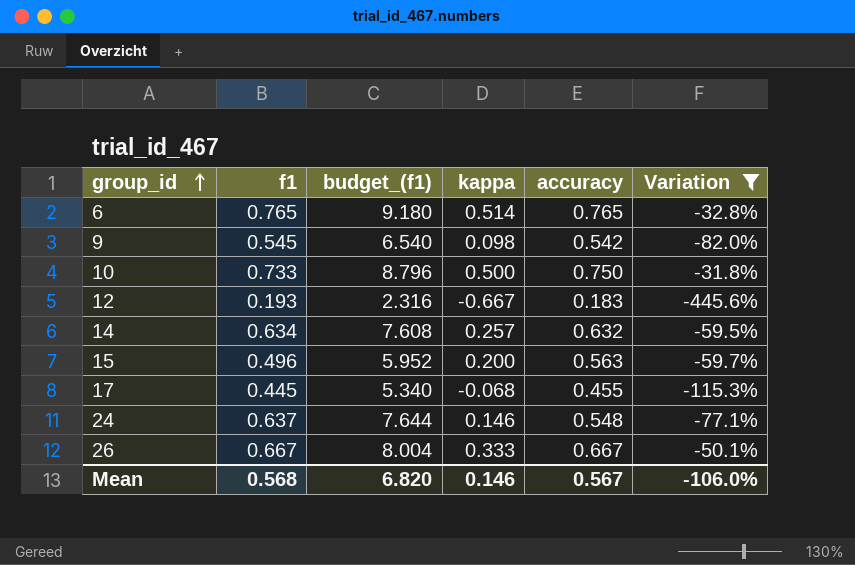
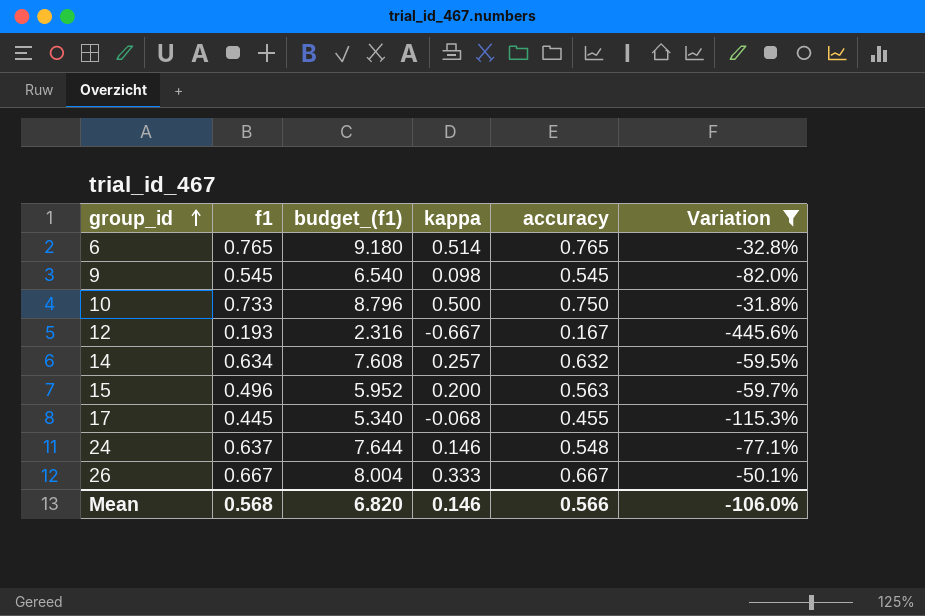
9 | accuracy: 0.542 -> 0.545
12 | accuracy: 0.183 -> 0.167
Mean | accuracy: 0.567 -> 0.566

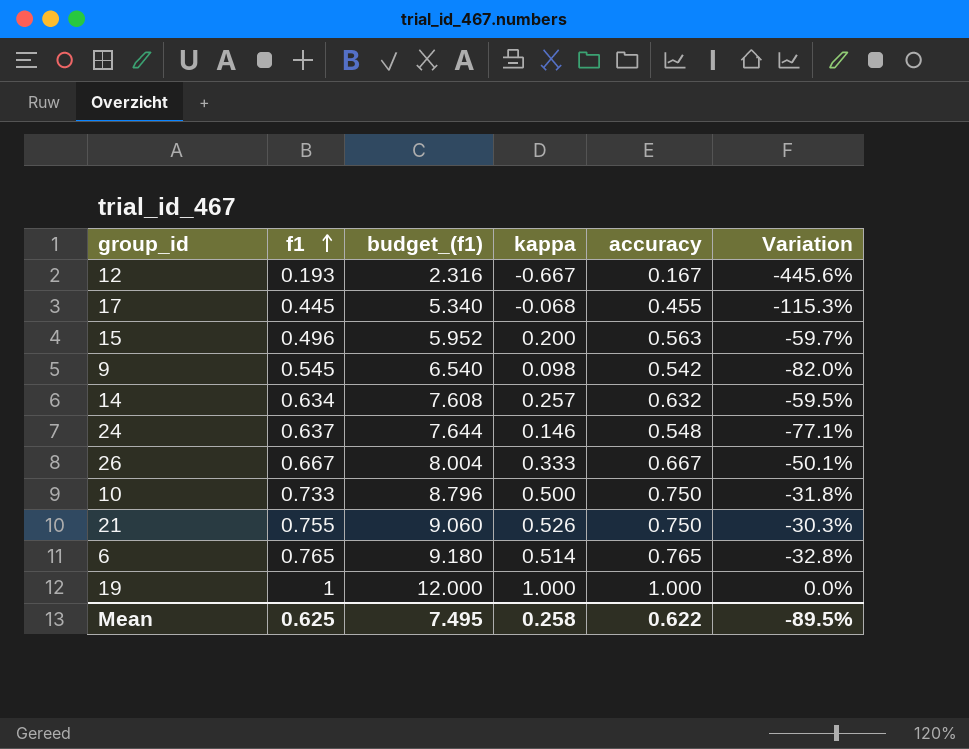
filter: Variation <= -31.8% -> none
row order: group_id ascending -> f1 ascending
9 | accuracy: 0.545 -> 0.542
Mean | f1: 0.568 -> 0.625
Mean | budget_(f1): 6.820 -> 7.495
Mean | kappa: 0.146 -> 0.258
Mean | accuracy: 0.566 -> 0.622
Mean | Variation: -106.0% -> -89.5%

